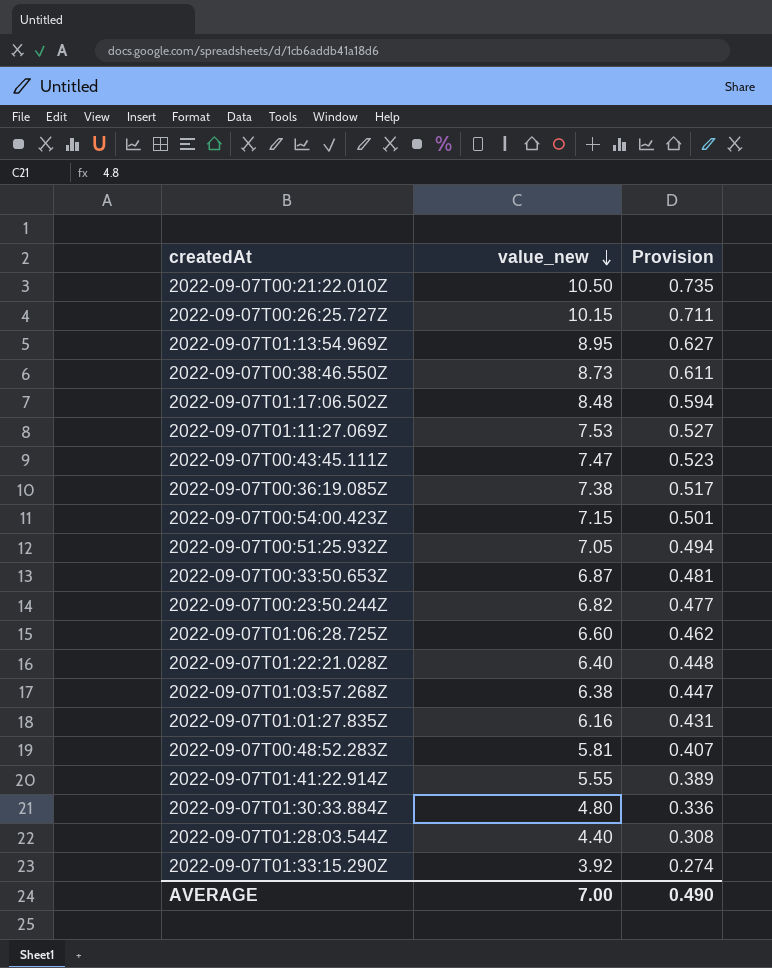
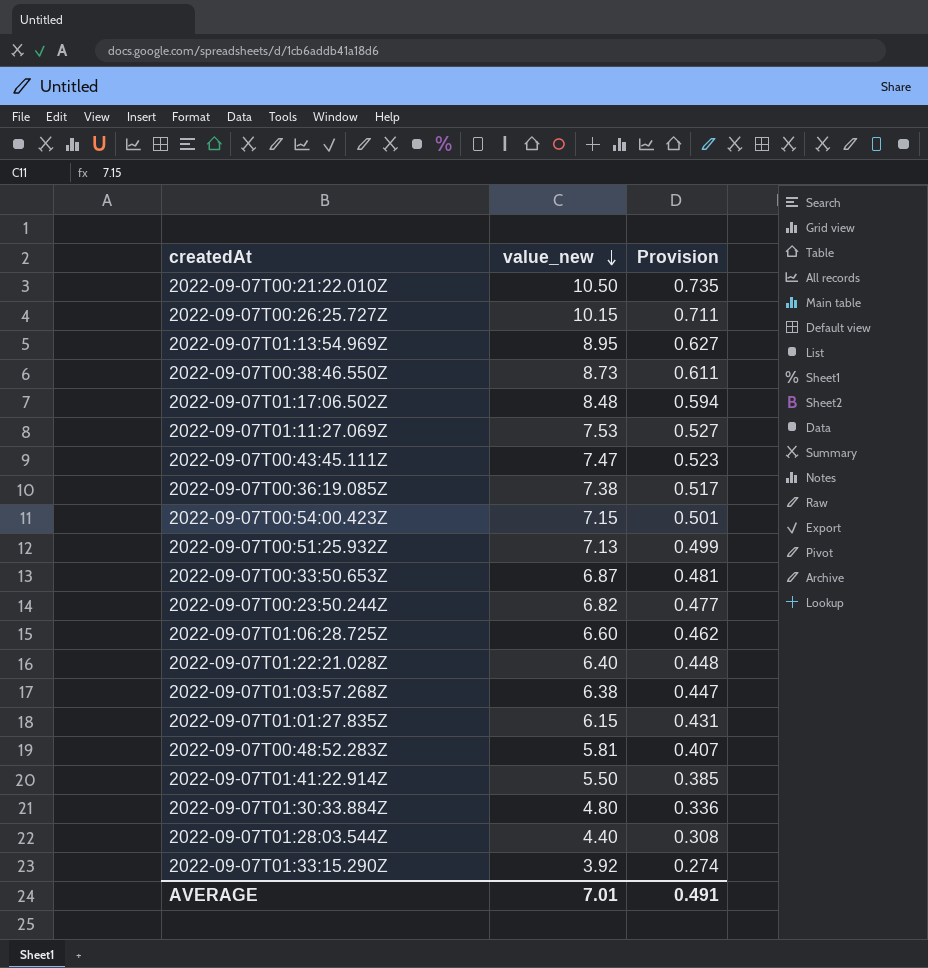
2022-09-07T00:51:25.932Z | value_new: 7.05 -> 7.13
2022-09-07T00:51:25.932Z | Provision: 0.494 -> 0.499
2022-09-07T01:01:27.835Z | value_new: 6.16 -> 6.15
2022-09-07T01:41:22.914Z | value_new: 5.55 -> 5.50
2022-09-07T01:41:22.914Z | Provision: 0.389 -> 0.385
AVERAGE | value_new: 7.00 -> 7.01
AVERAGE | Provision: 0.490 -> 0.491

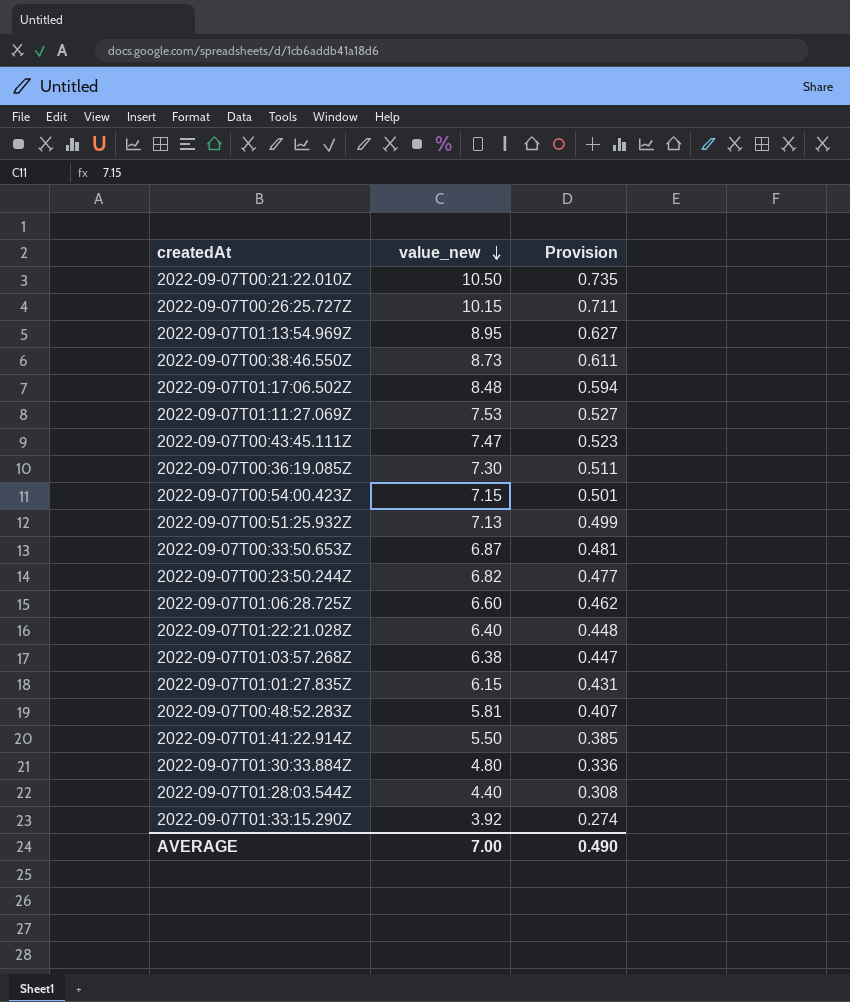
2022-09-07T00:36:19.085Z | value_new: 7.38 -> 7.30
2022-09-07T00:36:19.085Z | Provision: 0.517 -> 0.511
AVERAGE | value_new: 7.01 -> 7.00
AVERAGE | Provision: 0.491 -> 0.490

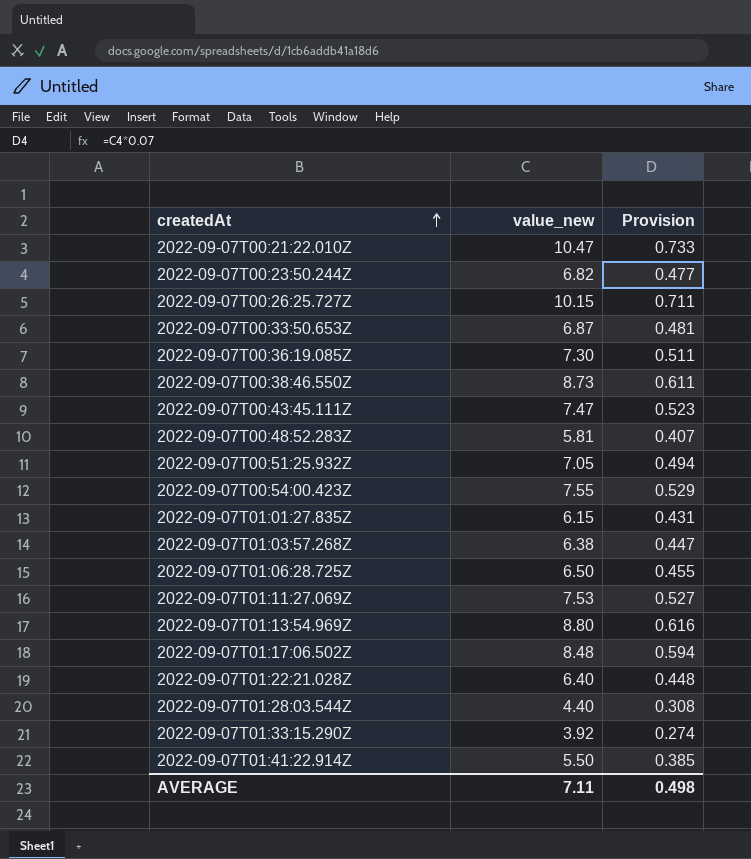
row order: value_new descending -> createdAt ascending
row 2022-09-07T01:30:33.884Z: 4.80 | 0.336 -> none
2022-09-07T00:21:22.010Z | value_new: 10.50 -> 10.47
2022-09-07T00:21:22.010Z | Provision: 0.735 -> 0.733
2022-09-07T00:51:25.932Z | value_new: 7.13 -> 7.05
2022-09-07T00:51:25.932Z | Provision: 0.499 -> 0.494
2022-09-07T00:54:00.423Z | value_new: 7.15 -> 7.55
2022-09-07T00:54:00.423Z | Provision: 0.501 -> 0.529
2022-09-07T01:06:28.725Z | value_new: 6.60 -> 6.50
2022-09-07T01:06:28.725Z | Provision: 0.462 -> 0.455
2022-09-07T01:13:54.969Z | value_new: 8.95 -> 8.80
2022-09-07T01:13:54.969Z | Provision: 0.627 -> 0.616
AVERAGE | value_new: 7.00 -> 7.11
AVERAGE | Provision: 0.490 -> 0.498

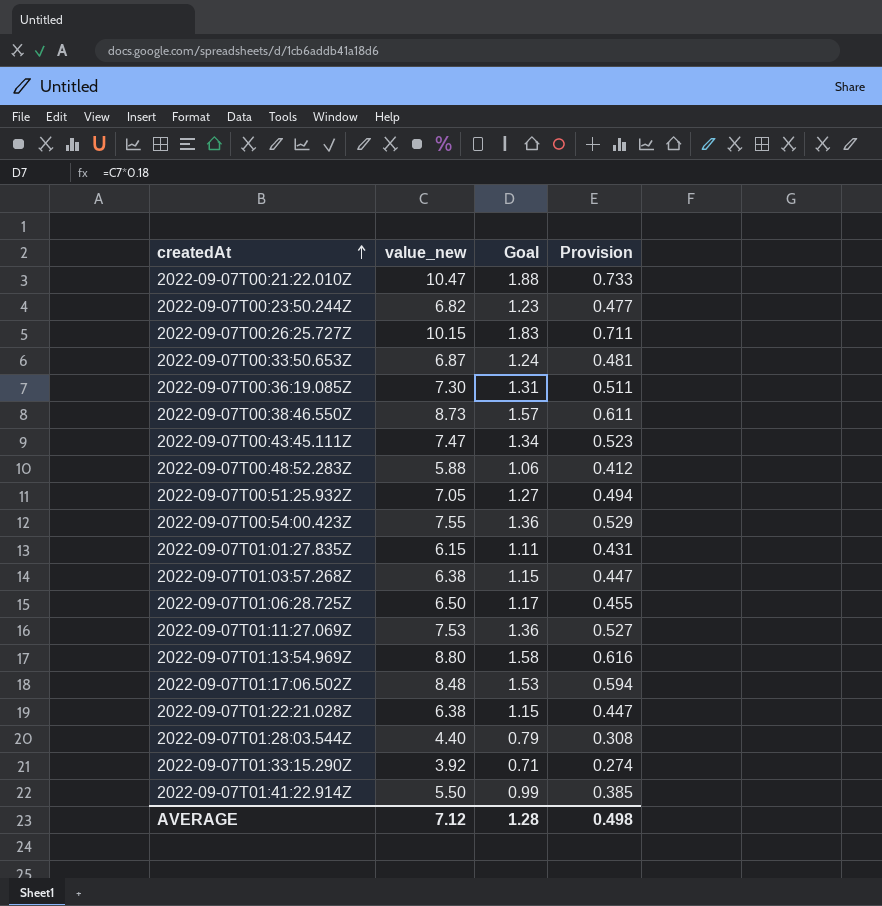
column Goal | formula: none -> [value_new] * 0.18
2022-09-07T00:48:52.283Z | value_new: 5.81 -> 5.88
2022-09-07T00:48:52.283Z | Provision: 0.407 -> 0.412
2022-09-07T01:22:21.028Z | value_new: 6.40 -> 6.38
2022-09-07T01:22:21.028Z | Provision: 0.448 -> 0.447
AVERAGE | value_new: 7.11 -> 7.12

